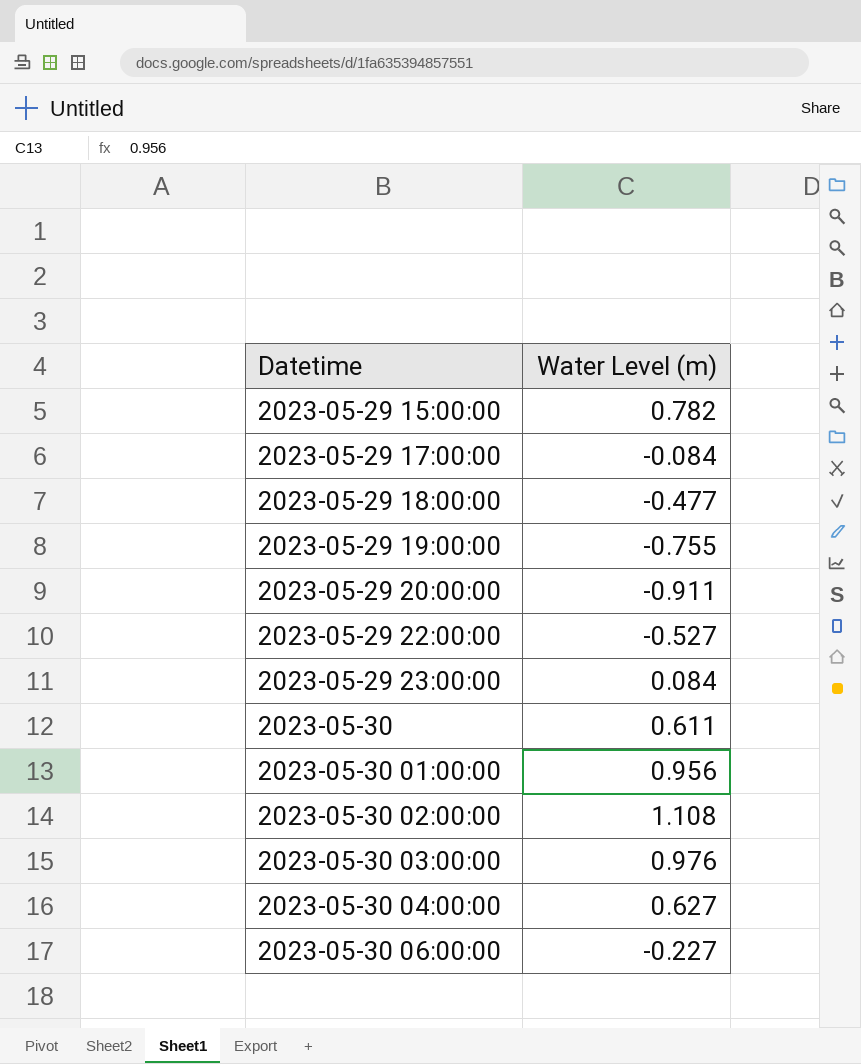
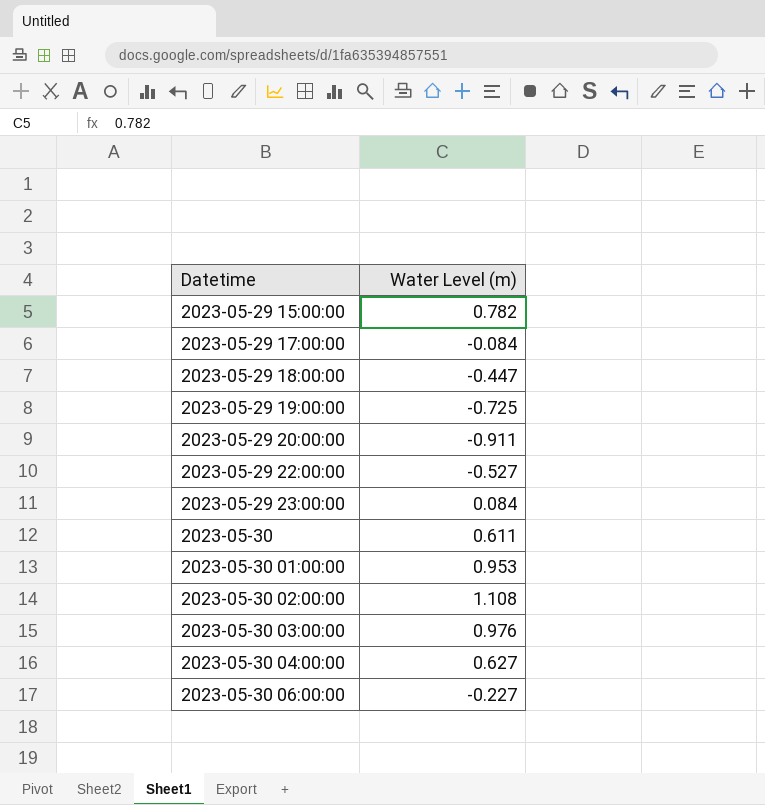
2023-05-29 18:00:00 | Water Level (m): -0.477 -> -0.447
2023-05-29 19:00:00 | Water Level (m): -0.755 -> -0.725
2023-05-30 01:00:00 | Water Level (m): 0.956 -> 0.953

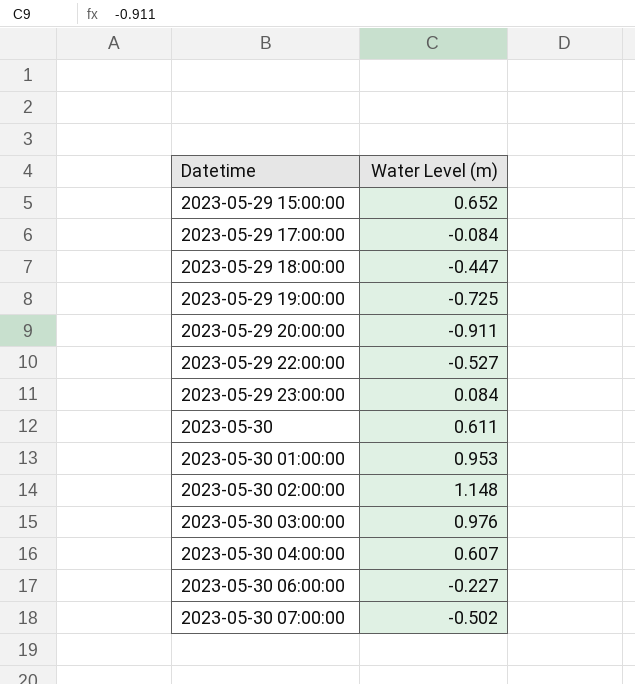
2023-05-29 15:00:00 | Water Level (m): 0.782 -> 0.652
2023-05-30 02:00:00 | Water Level (m): 1.108 -> 1.148
2023-05-30 04:00:00 | Water Level (m): 0.627 -> 0.607
row 2023-05-30 07:00:00: none -> -0.502

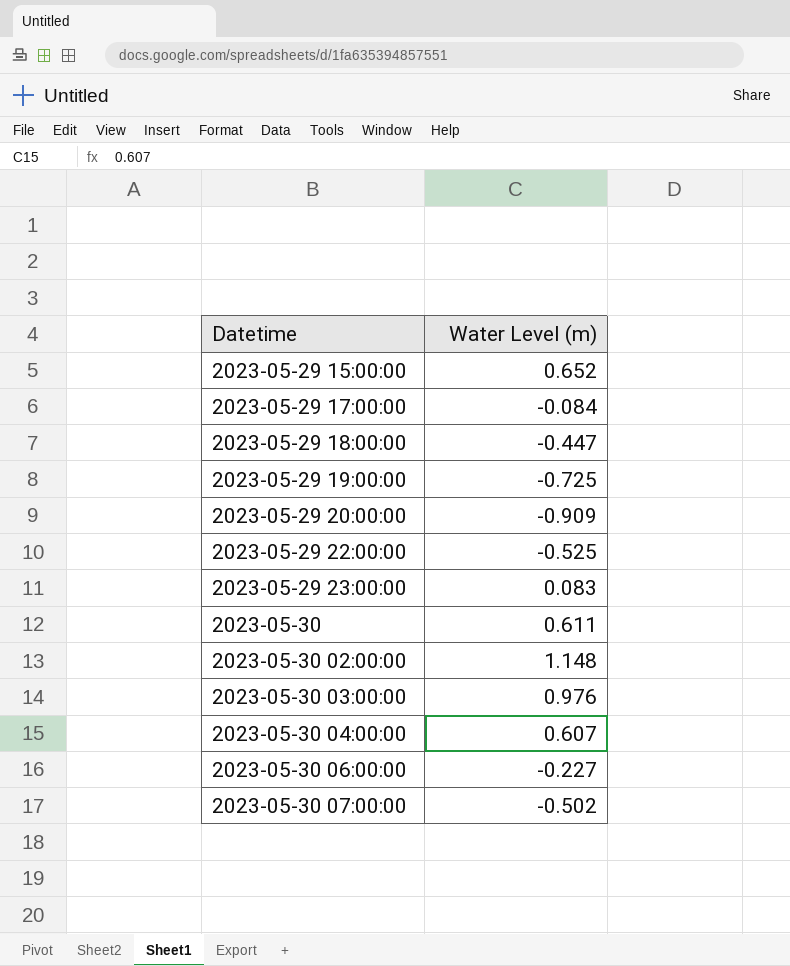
row 2023-05-30 01:00:00: 0.953 -> none
2023-05-29 20:00:00 | Water Level (m): -0.911 -> -0.909
2023-05-29 22:00:00 | Water Level (m): -0.527 -> -0.525
2023-05-29 23:00:00 | Water Level (m): 0.084 -> 0.083

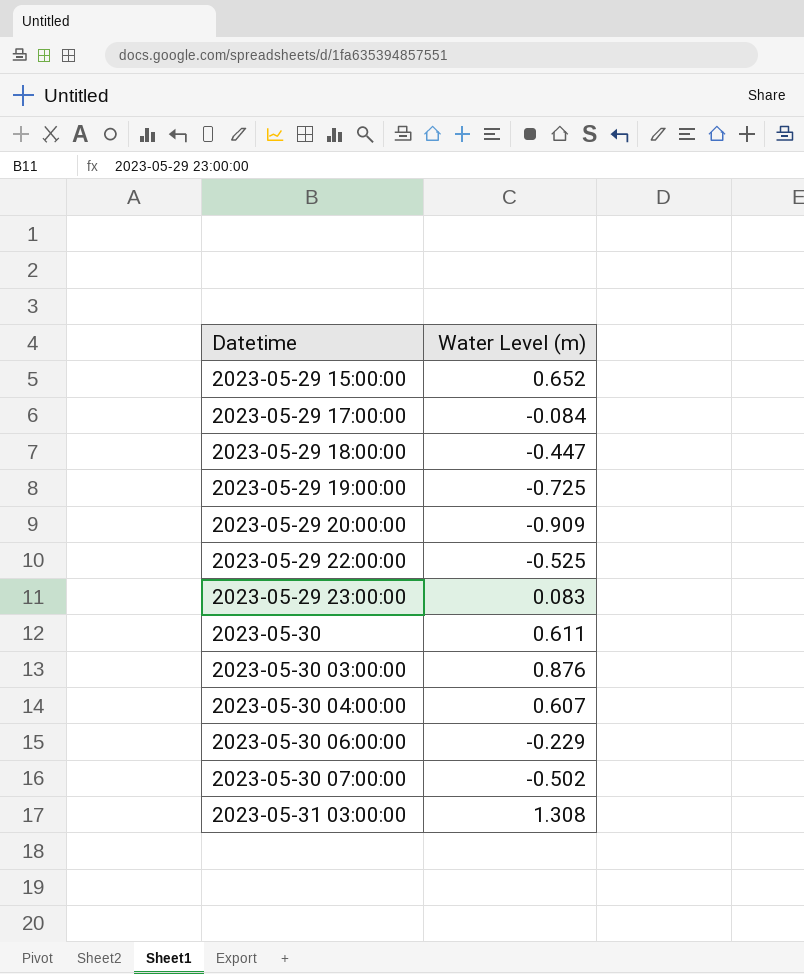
row 2023-05-30 02:00:00: 1.148 -> none
2023-05-30 03:00:00 | Water Level (m): 0.976 -> 0.876
2023-05-30 06:00:00 | Water Level (m): -0.227 -> -0.229
row 2023-05-31 03:00:00: none -> 1.308

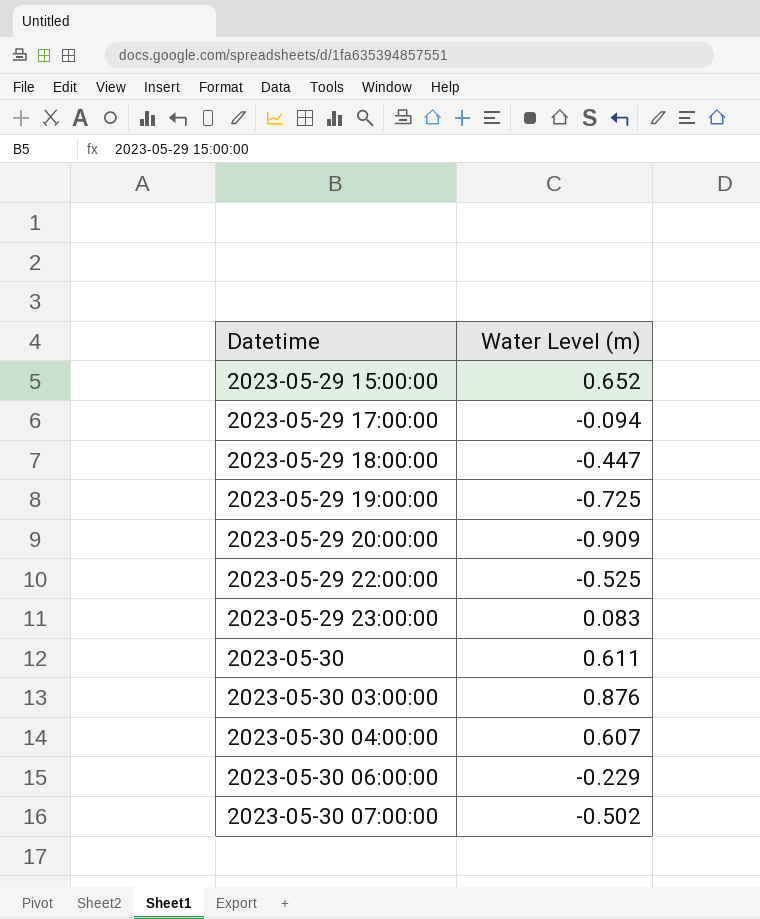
row 2023-05-31 03:00:00: 1.308 -> none
2023-05-29 17:00:00 | Water Level (m): -0.084 -> -0.094

